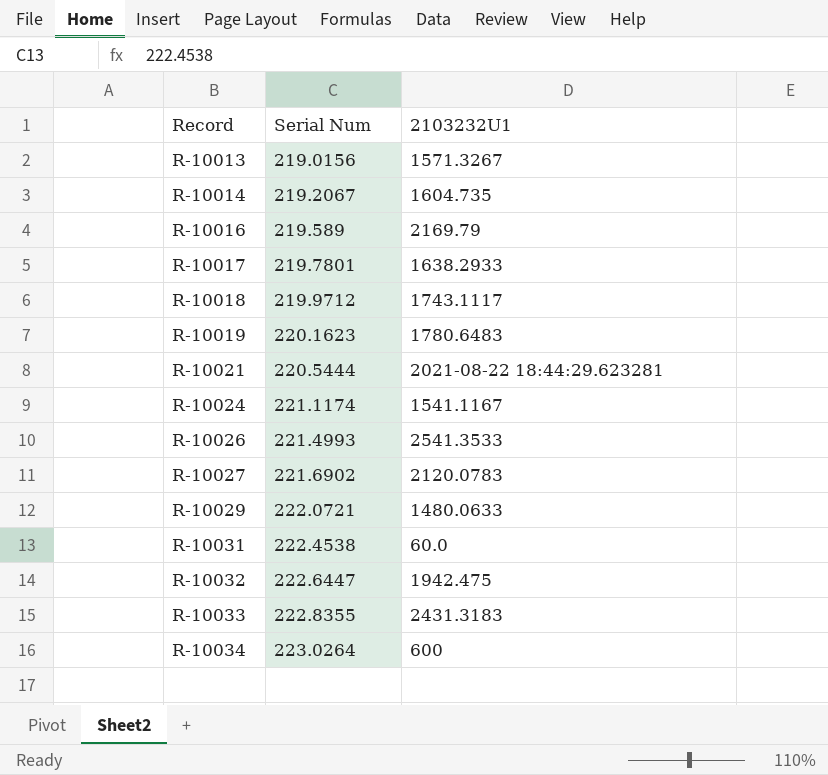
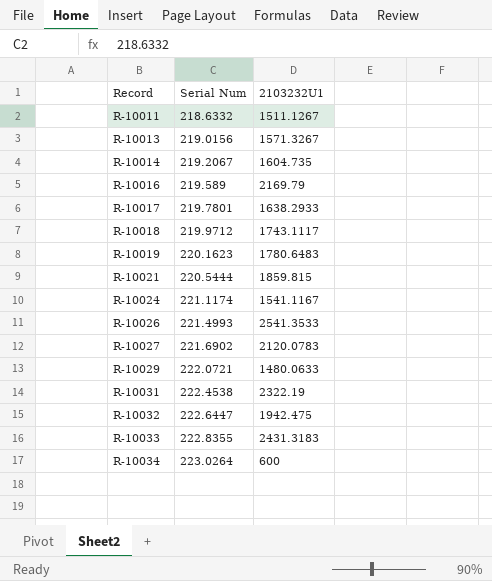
row R-10011: none -> 218.6332 | 1511.1267
R-10021 | 2103232U1: 2021-08-22 18:44:29.623281 -> 1859.815
R-10031 | 2103232U1: 60.0 -> 2322.19

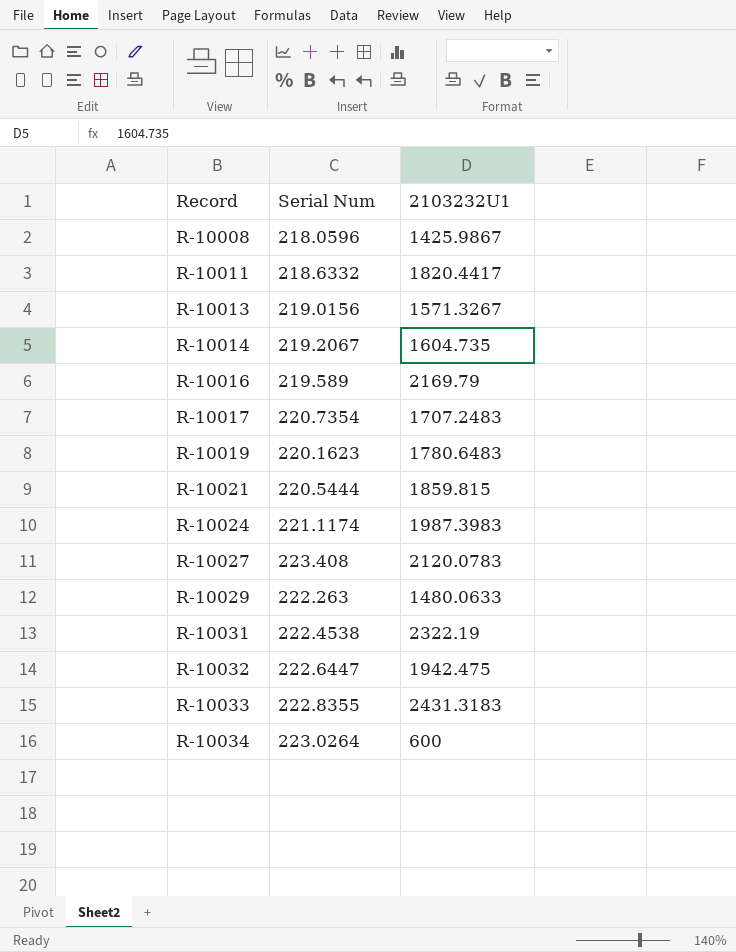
row R-10018: 219.9712 | 1743.1117 -> none
row R-10026: 221.4993 | 2541.3533 -> none
row R-10008: none -> 218.0596 | 1425.9867
R-10011 | 2103232U1: 1511.1267 -> 1820.4417
R-10017 | Serial Num: 219.7801 -> 220.7354
R-10017 | 2103232U1: 1638.2933 -> 1707.2483
R-10024 | 2103232U1: 1541.1167 -> 1987.3983
R-10027 | Serial Num: 221.6902 -> 223.408
R-10029 | Serial Num: 222.0721 -> 222.263

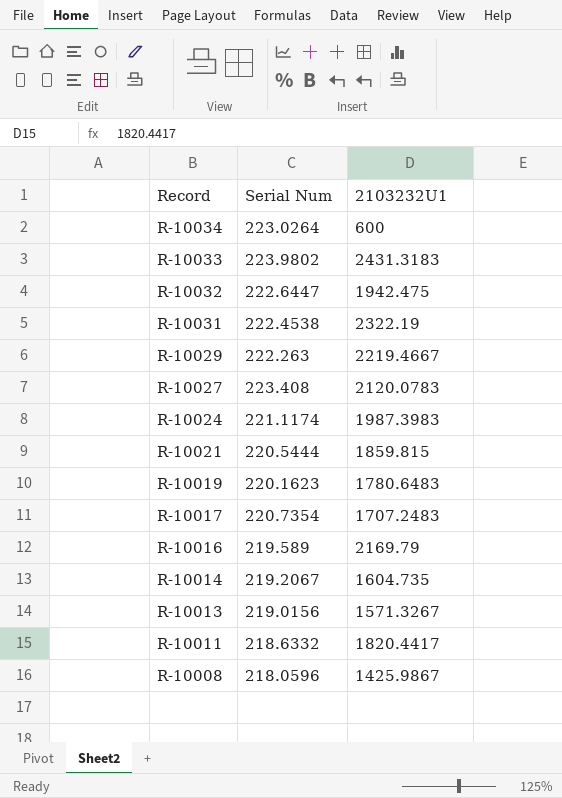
row order: Record ascending -> Record descending
R-10033 | Serial Num: 222.8355 -> 223.9802
R-10029 | 2103232U1: 1480.0633 -> 2219.4667

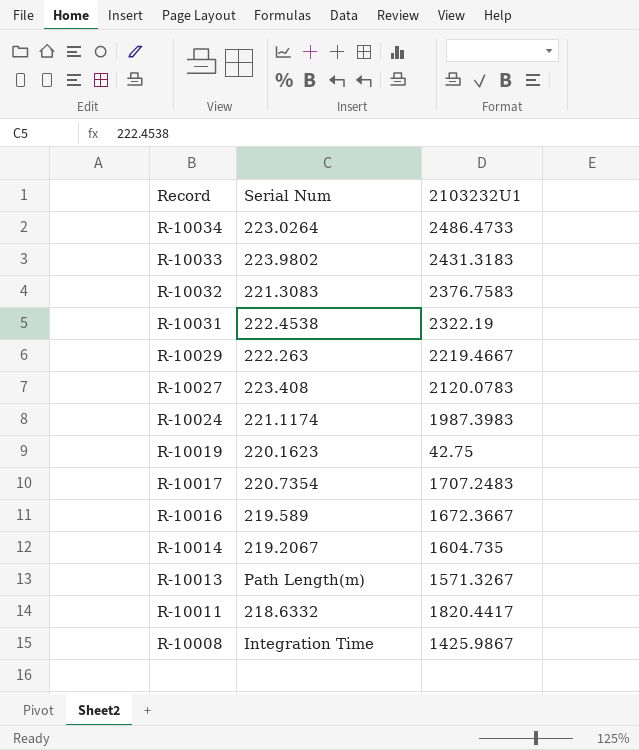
row R-10021: 220.5444 | 1859.815 -> none
R-10034 | 2103232U1: 600 -> 2486.4733
R-10032 | Serial Num: 222.6447 -> 221.3083
R-10032 | 2103232U1: 1942.475 -> 2376.7583
R-10019 | 2103232U1: 1780.6483 -> 42.75
R-10016 | 2103232U1: 2169.79 -> 1672.3667
R-10013 | Serial Num: 219.0156 -> Path Length(m)
R-10008 | Serial Num: 218.0596 -> Integration Time

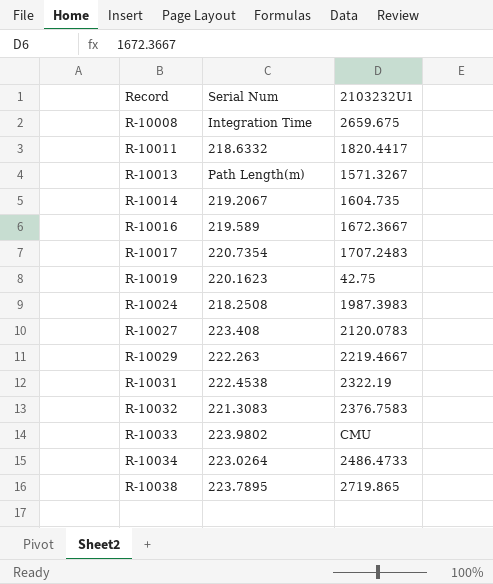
row order: Record descending -> Record ascending
R-10008 | 2103232U1: 1425.9867 -> 2659.675
R-10024 | Serial Num: 221.1174 -> 218.2508
R-10033 | 2103232U1: 2431.3183 -> CMU
row R-10038: none -> 223.7895 | 2719.865

